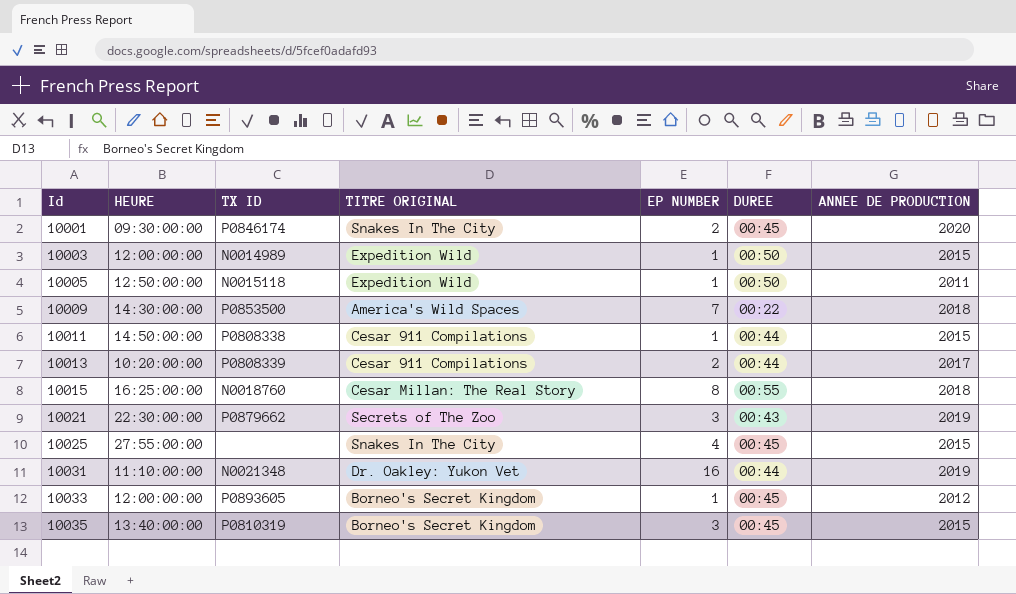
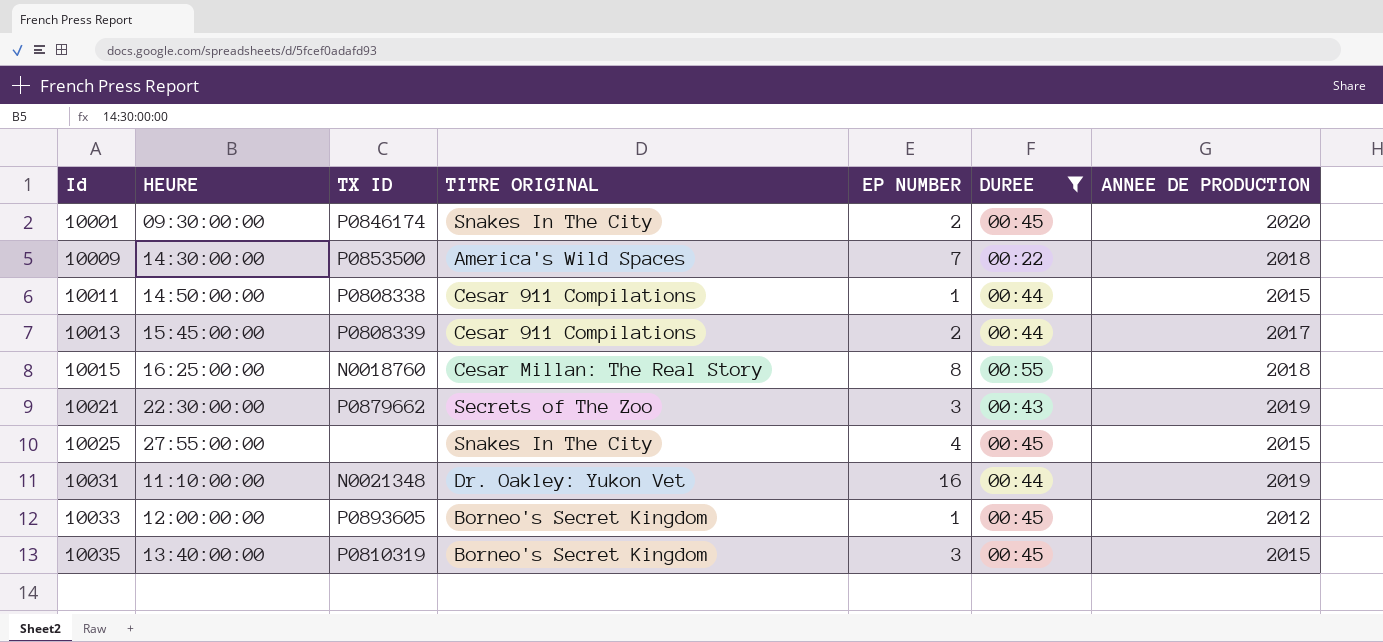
filter: none -> DUREE != 00:50
10013 | HEURE: 10:20:00:00 -> 15:45:00:00

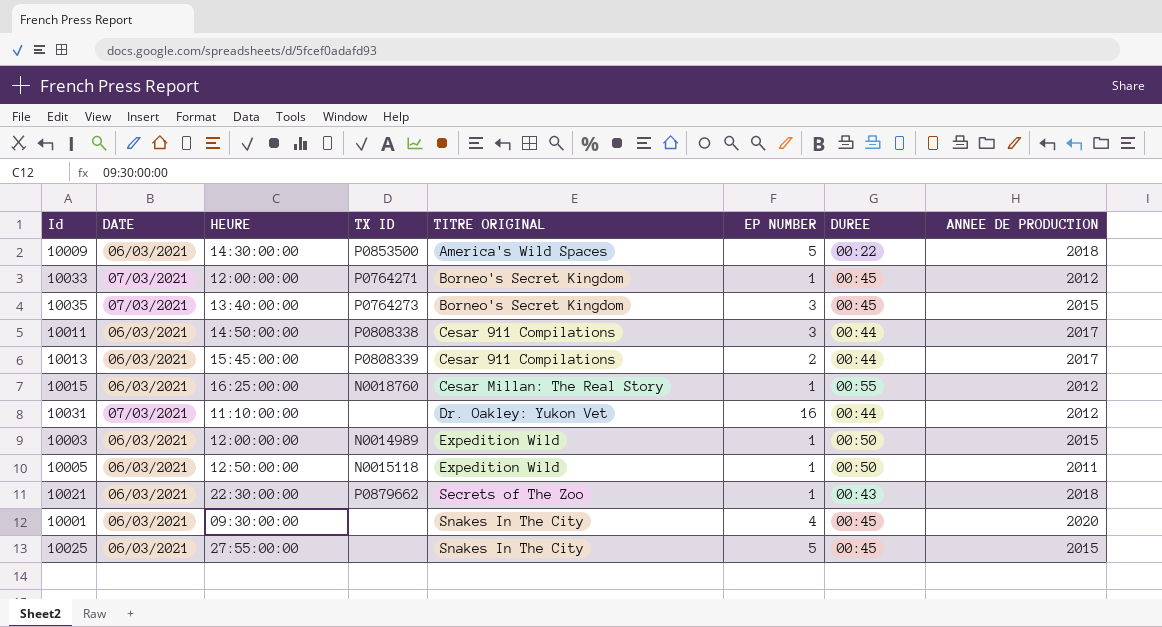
filter: DUREE != 00:50 -> none
row order: Id ascending -> TITRE ORIGINAL ascending
column DATE | position: none -> 2
10009 | EP NUMBER: 7 -> 5
10033 | TX ID: P0893605 -> P0764271
10035 | TX ID: P0810319 -> P0764273
10011 | EP NUMBER: 1 -> 3
10011 | ANNEE DE PRODUCTION: 2015 -> 2017
10015 | EP NUMBER: 8 -> 1
10015 | ANNEE DE PRODUCTION: 2018 -> 2012
10031 | TX ID: N0021348 -> none
10031 | ANNEE DE PRODUCTION: 2019 -> 2012
10021 | EP NUMBER: 3 -> 1
10021 | ANNEE DE PRODUCTION: 2019 -> 2018
10001 | TX ID: P0846174 -> none
10001 | EP NUMBER: 2 -> 4
10025 | EP NUMBER: 4 -> 5

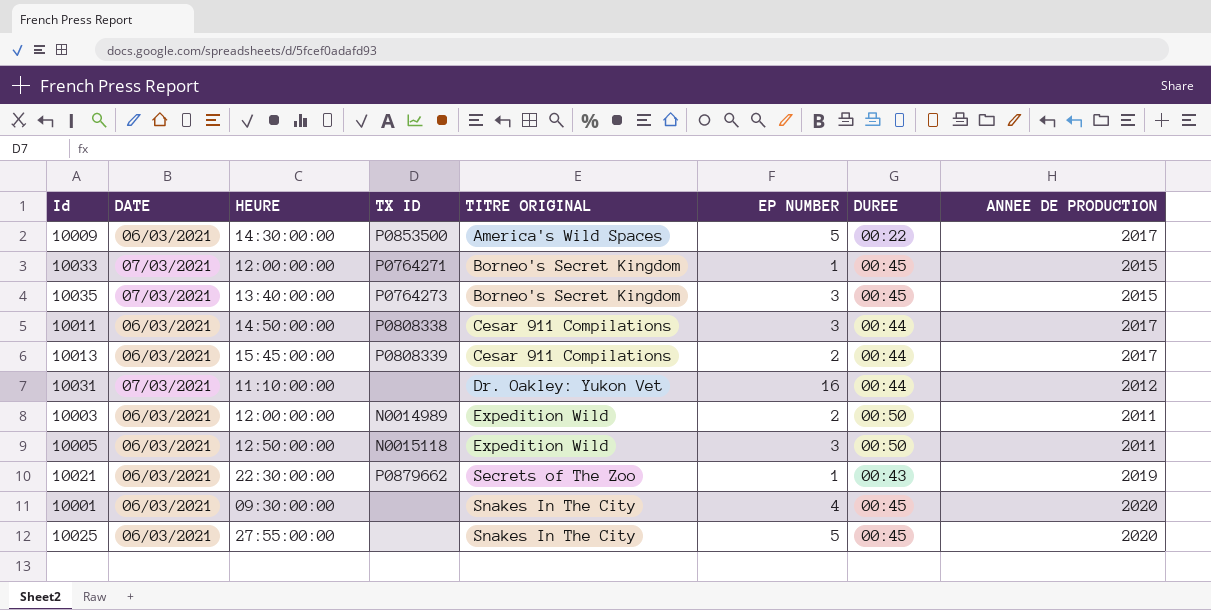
row 10015: 06/03/2021 | 16:25:00:00 | N0018760 | Cesar Millan: The Real Story | 1 | 00:55 | 2012 -> none
10009 | ANNEE DE PRODUCTION: 2018 -> 2017
10033 | ANNEE DE PRODUCTION: 2012 -> 2015
10003 | EP NUMBER: 1 -> 2
10003 | ANNEE DE PRODUCTION: 2015 -> 2011
10005 | EP NUMBER: 1 -> 3
10021 | ANNEE DE PRODUCTION: 2018 -> 2019
10025 | ANNEE DE PRODUCTION: 2015 -> 2020

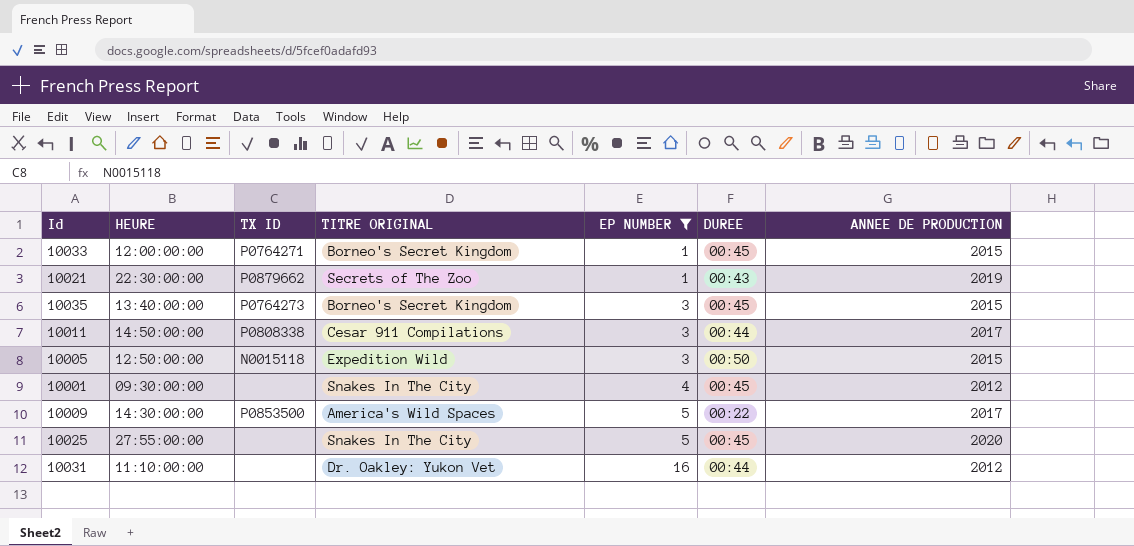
filter: none -> EP NUMBER != 2
row order: TITRE ORIGINAL ascending -> EP NUMBER ascending
column DATE | position: 2 -> none
10005 | ANNEE DE PRODUCTION: 2011 -> 2015
10001 | ANNEE DE PRODUCTION: 2020 -> 2012

